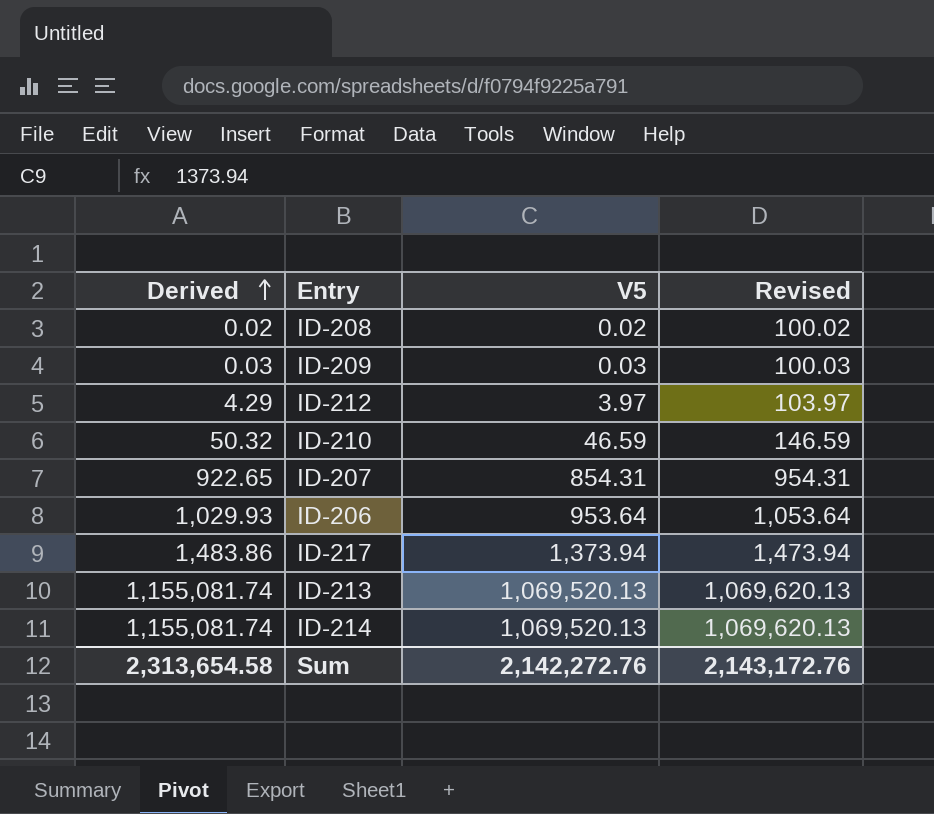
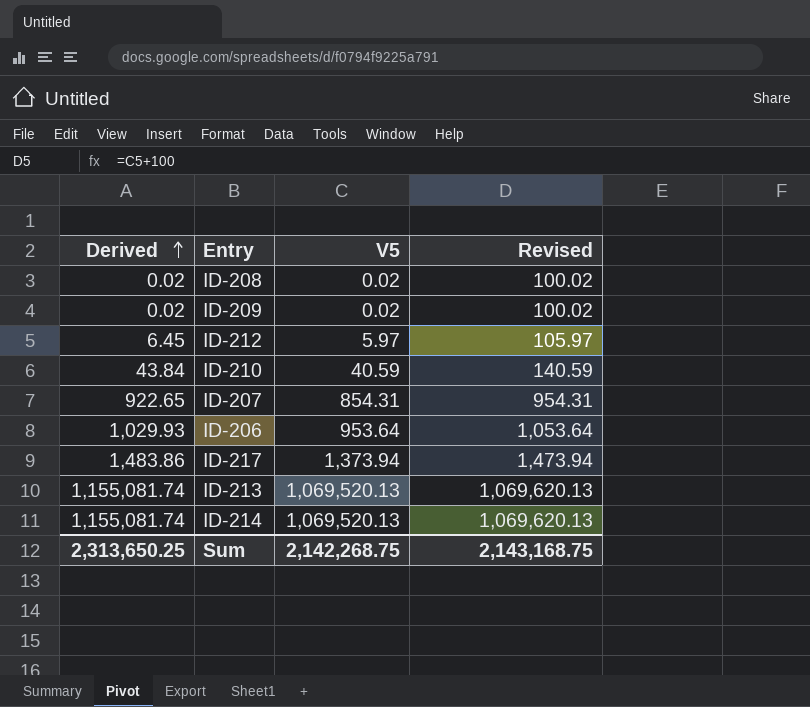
ID-209 | Derived: 0.03 -> 0.02
ID-209 | V5: 0.03 -> 0.02
ID-209 | Revised: 100.03 -> 100.02
ID-212 | Derived: 4.29 -> 6.45
ID-212 | V5: 3.97 -> 5.97
ID-212 | Revised: 103.97 -> 105.97
ID-210 | Derived: 50.32 -> 43.84
ID-210 | V5: 46.59 -> 40.59
ID-210 | Revised: 146.59 -> 140.59
Sum | Derived: 2,313,654.58 -> 2,313,650.25
Sum | V5: 2,142,272.76 -> 2,142,268.75
Sum | Revised: 2,143,172.76 -> 2,143,168.75

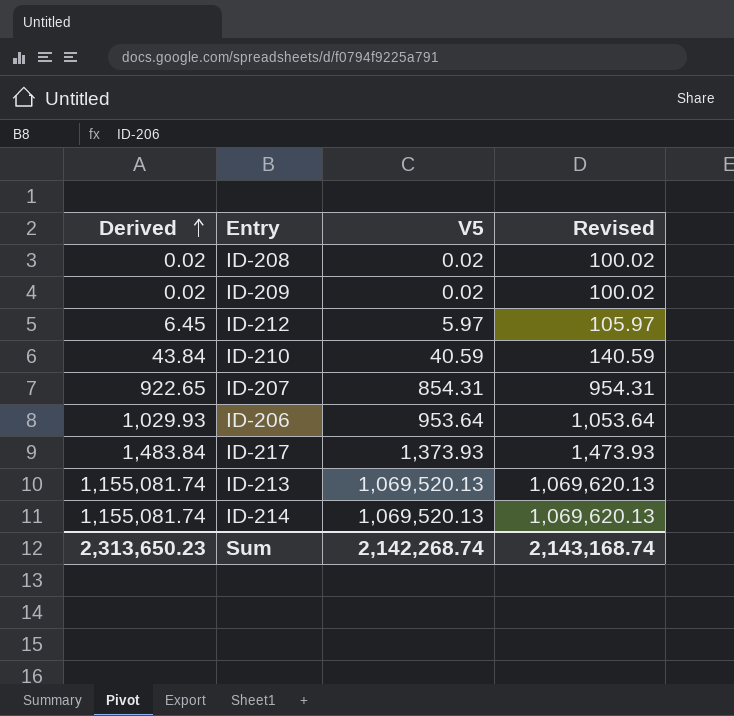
ID-217 | Derived: 1,483.86 -> 1,483.84
ID-217 | V5: 1,373.94 -> 1,373.93
ID-217 | Revised: 1,473.94 -> 1,473.93
Sum | Derived: 2,313,650.25 -> 2,313,650.23
Sum | V5: 2,142,268.75 -> 2,142,268.74
Sum | Revised: 2,143,168.75 -> 2,143,168.74

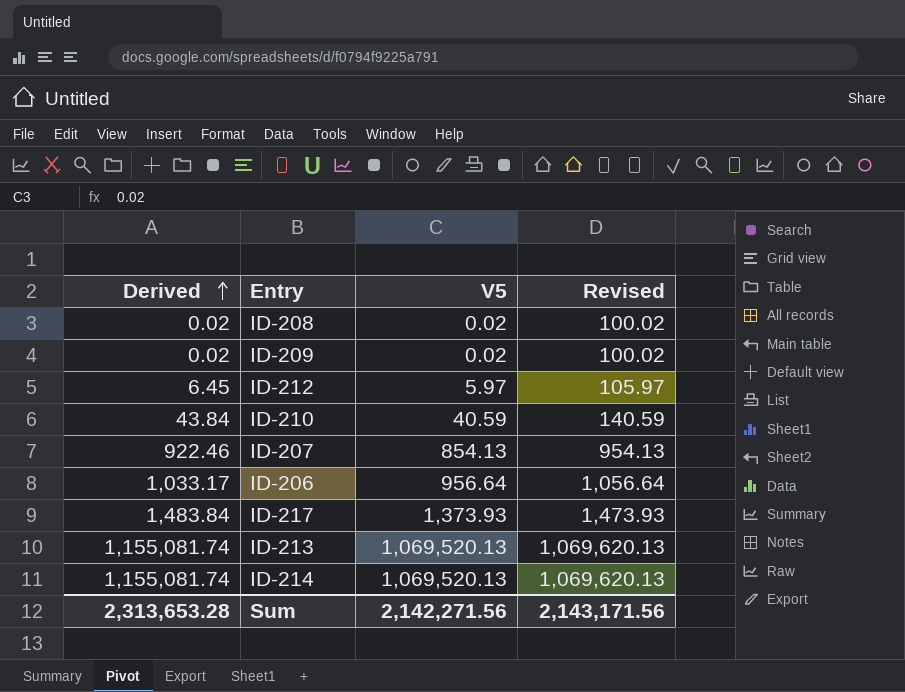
ID-207 | Derived: 922.65 -> 922.46
ID-207 | V5: 854.31 -> 854.13
ID-207 | Revised: 954.31 -> 954.13
ID-206 | Derived: 1,029.93 -> 1,033.17
ID-206 | V5: 953.64 -> 956.64
ID-206 | Revised: 1,053.64 -> 1,056.64
Sum | Derived: 2,313,650.23 -> 2,313,653.28
Sum | V5: 2,142,268.74 -> 2,142,271.56
Sum | Revised: 2,143,168.74 -> 2,143,171.56

